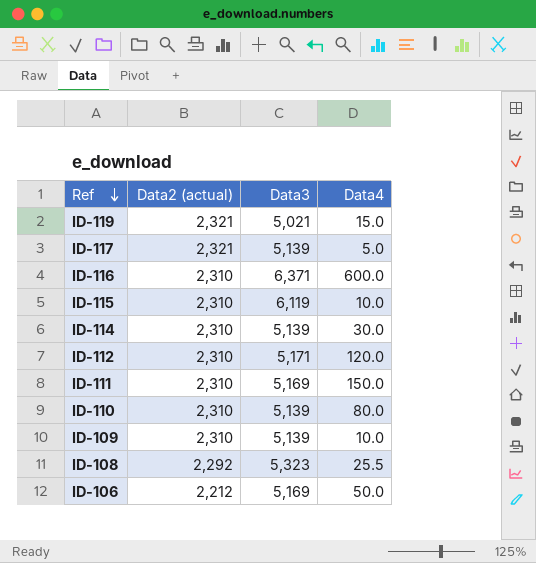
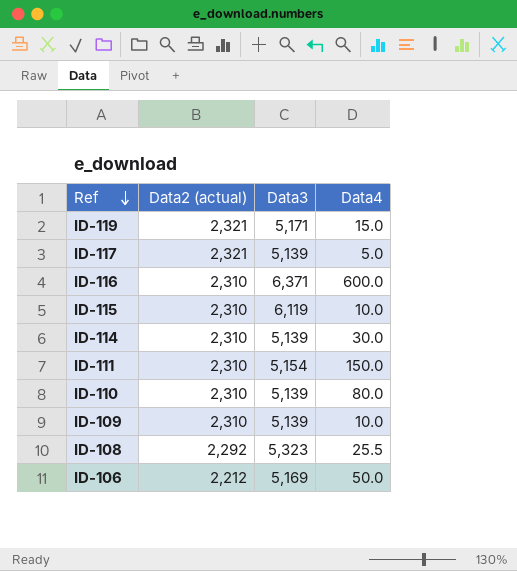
row ID-112: 2,310 | 5,171 | 120.0 -> none
ID-119 | Data3: 5,021 -> 5,171
ID-111 | Data3: 5,169 -> 5,154

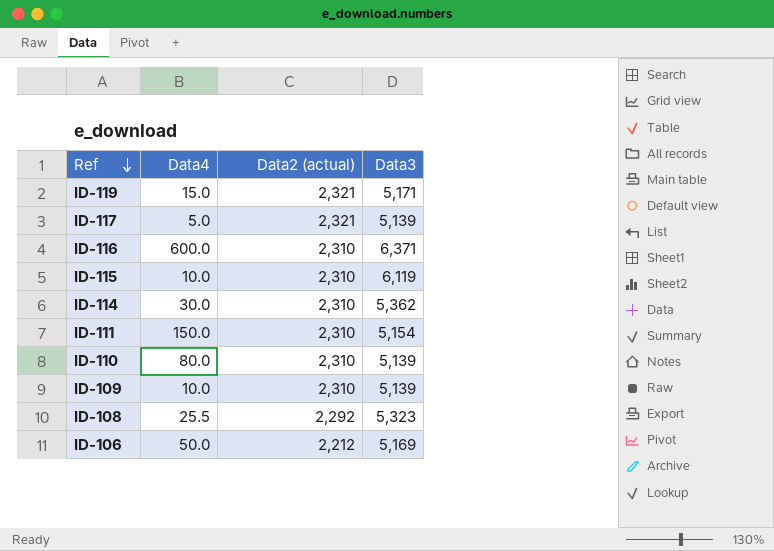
column Data4 | position: 4 -> 2
ID-114 | Data3: 5,139 -> 5,362

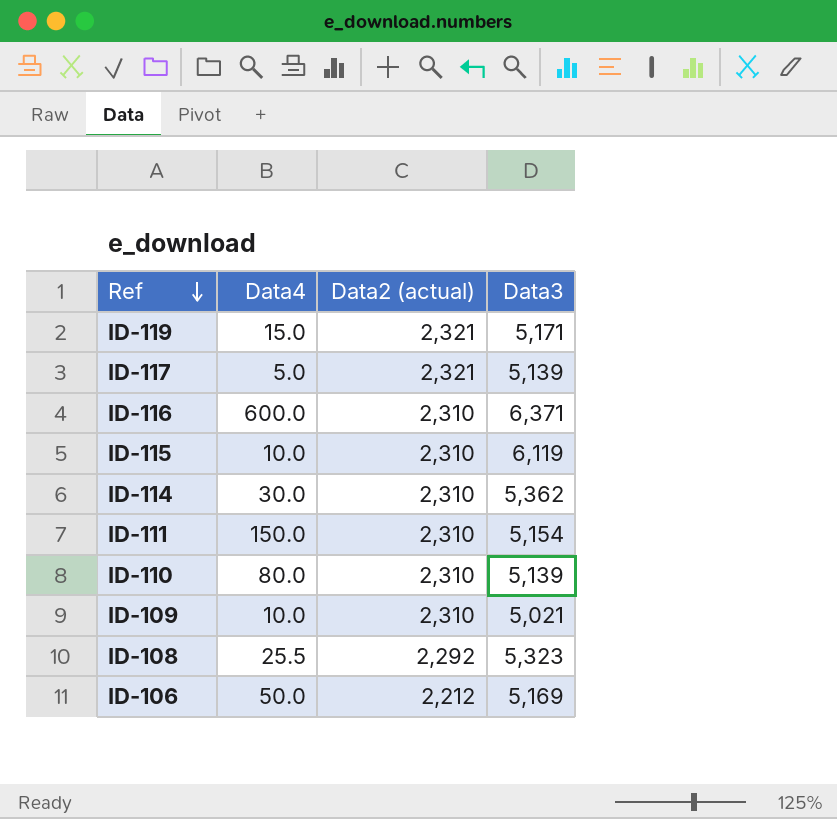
ID-109 | Data3: 5,139 -> 5,021

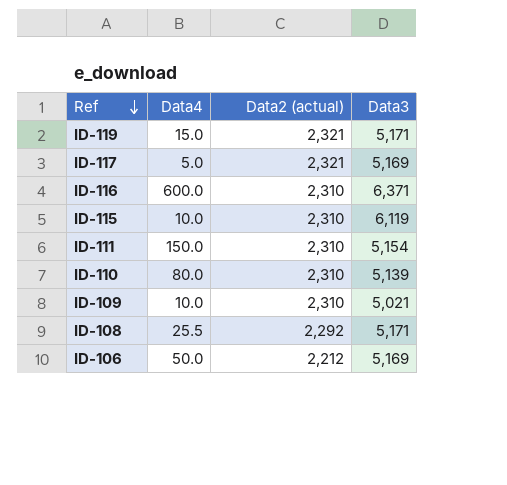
row ID-114: 30.0 | 2,310 | 5,362 -> none
ID-117 | Data3: 5,139 -> 5,169
ID-108 | Data3: 5,323 -> 5,171

